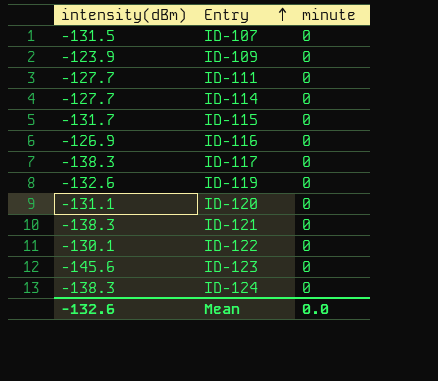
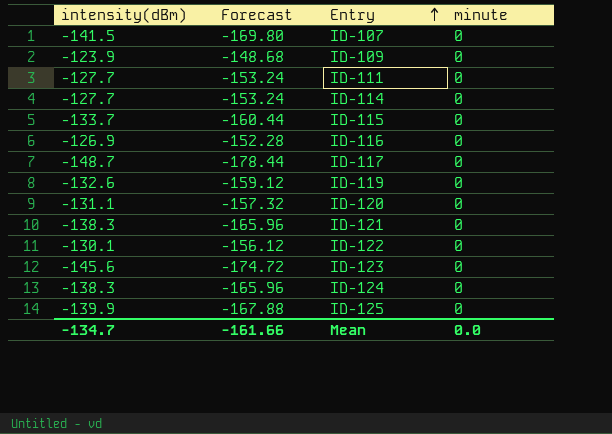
column Forecast | formula: none -> [intensity(dBm)] * 1.2
ID-107 | intensity(dBm): -131.5 -> -141.5
ID-115 | intensity(dBm): -131.7 -> -133.7
ID-117 | intensity(dBm): -138.3 -> -148.7
row ID-125: none -> -139.9 | -167.88 | 0
Mean | intensity(dBm): -132.6 -> -134.7

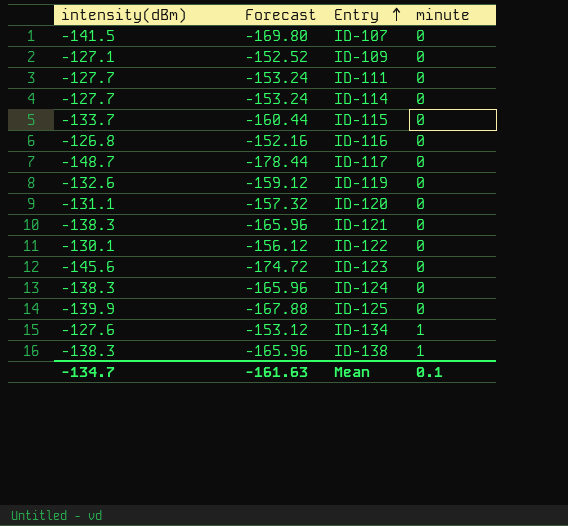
ID-109 | intensity(dBm): -123.9 -> -127.1
ID-109 | Forecast: -148.68 -> -152.52
ID-116 | intensity(dBm): -126.9 -> -126.8
ID-116 | Forecast: -152.28 -> -152.16
row ID-134: none -> -127.6 | -153.12 | 1
row ID-138: none -> -138.3 | -165.96 | 1
Mean | Forecast: -161.66 -> -161.63
Mean | minute: 0.0 -> 0.1

